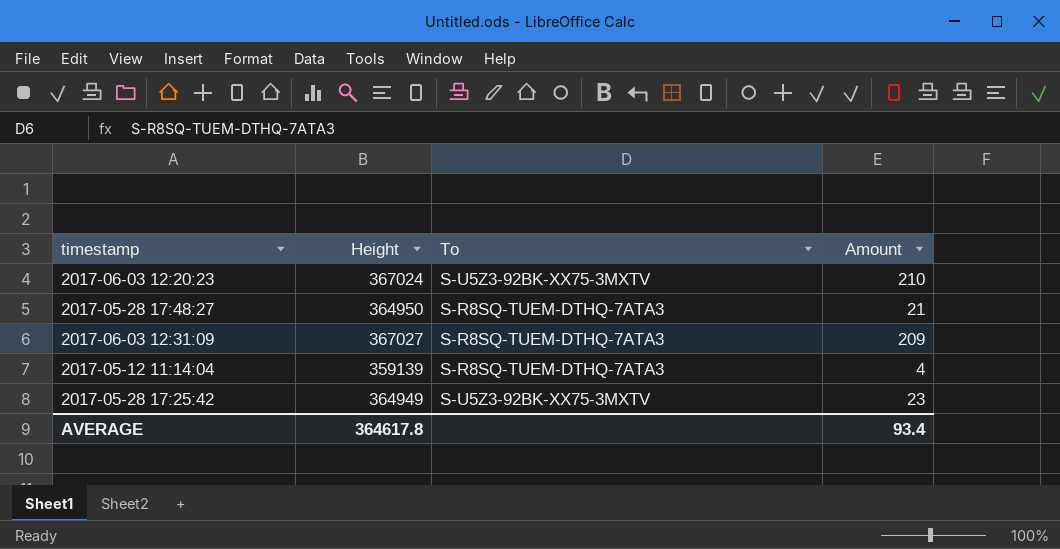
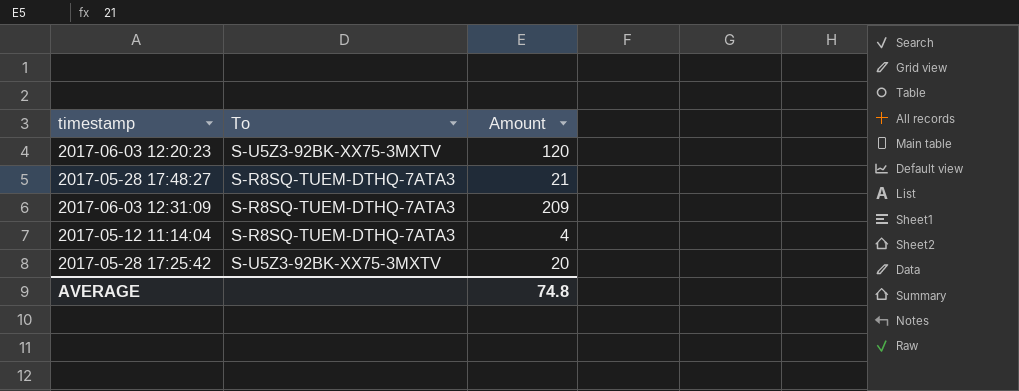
column Height | position: 2 -> none
2017-06-03 12:20:23 | Amount: 210 -> 120
2017-05-28 17:25:42 | Amount: 23 -> 20
AVERAGE | Amount: 93.4 -> 74.8

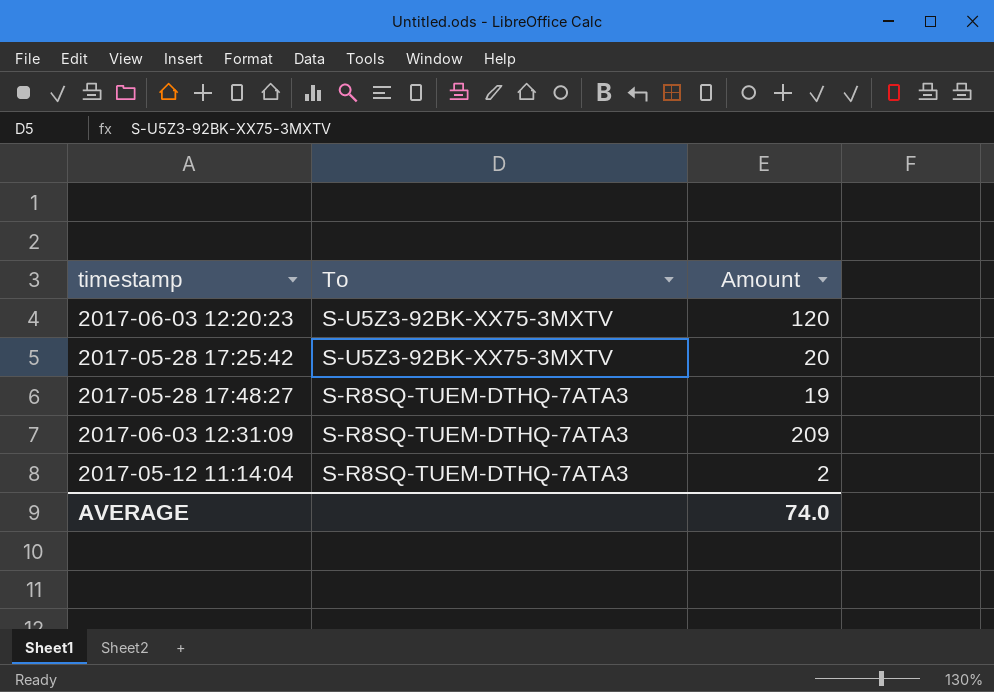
row order: none -> To descending
2017-05-28 17:48:27 | Amount: 21 -> 19
2017-05-12 11:14:04 | Amount: 4 -> 2
AVERAGE | Amount: 74.8 -> 74.0

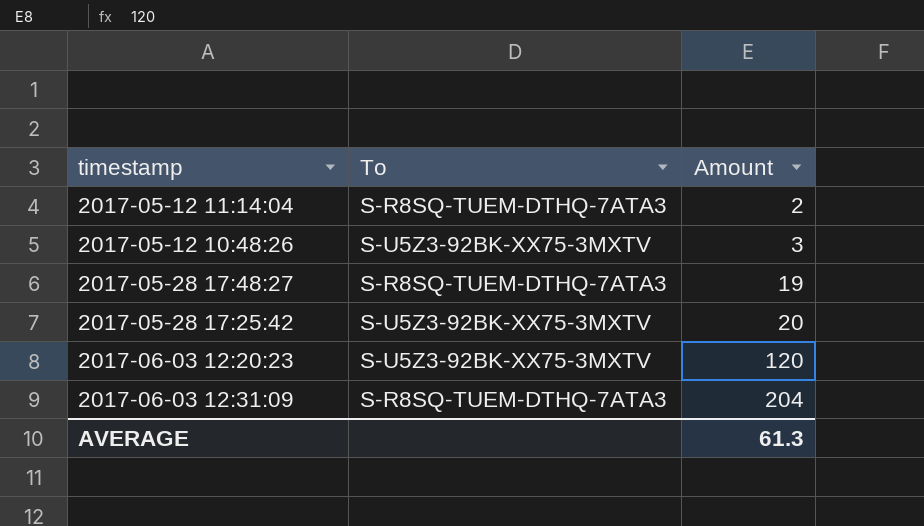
row order: To descending -> Amount ascending
row 2017-05-12 10:48:26: none -> S-U5Z3-92BK-XX75-3MXTV | 3
2017-06-03 12:31:09 | Amount: 209 -> 204
AVERAGE | Amount: 74.0 -> 61.3

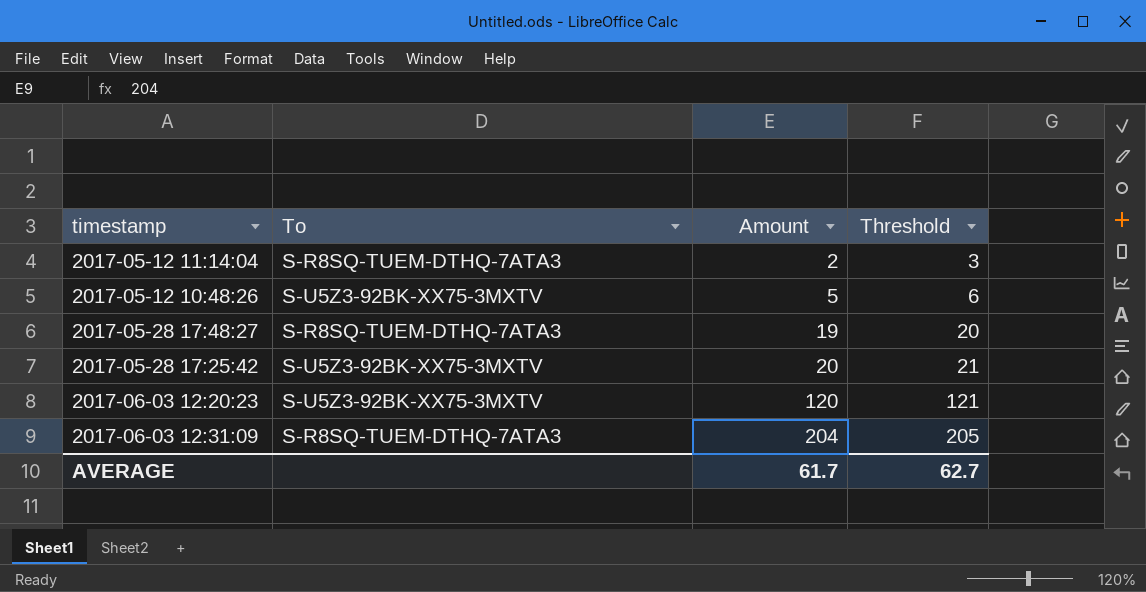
column Threshold | formula: none -> [Amount] + 1
2017-05-12 10:48:26 | Amount: 3 -> 5
AVERAGE | Amount: 61.3 -> 61.7

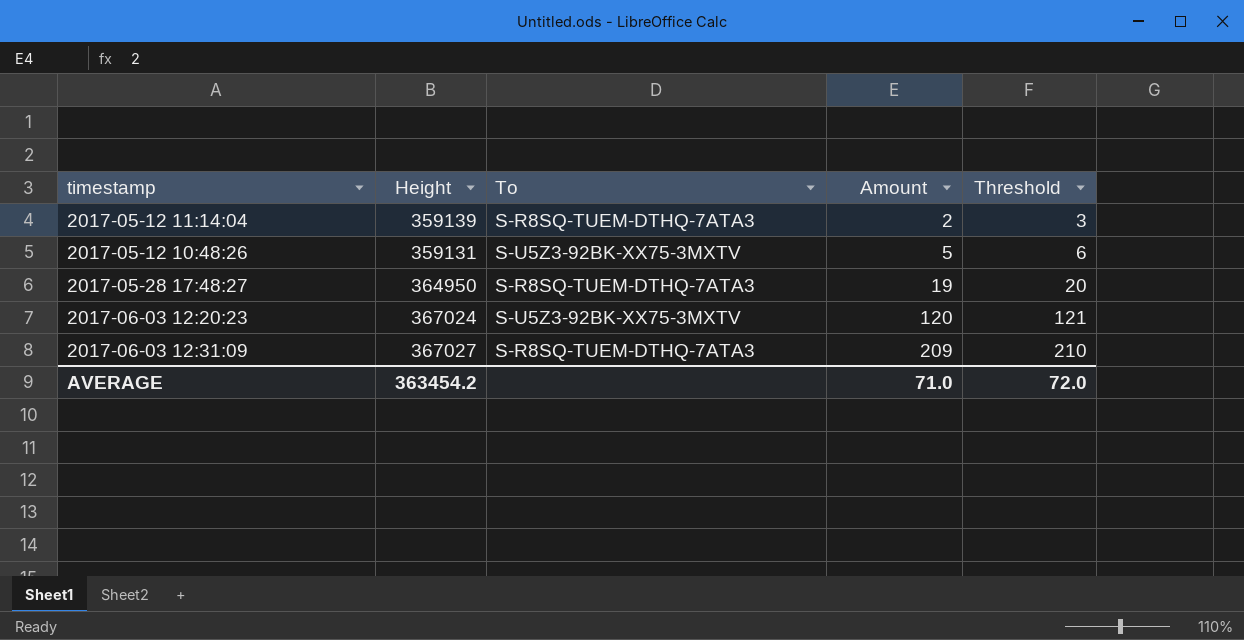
column Height | position: none -> 2
row 2017-05-28 17:25:42: S-U5Z3-92BK-XX75-3MXTV | 20 | 21 -> none
2017-06-03 12:31:09 | Amount: 204 -> 209
2017-06-03 12:31:09 | Threshold: 205 -> 210
AVERAGE | Amount: 61.7 -> 71.0
AVERAGE | Threshold: 62.7 -> 72.0

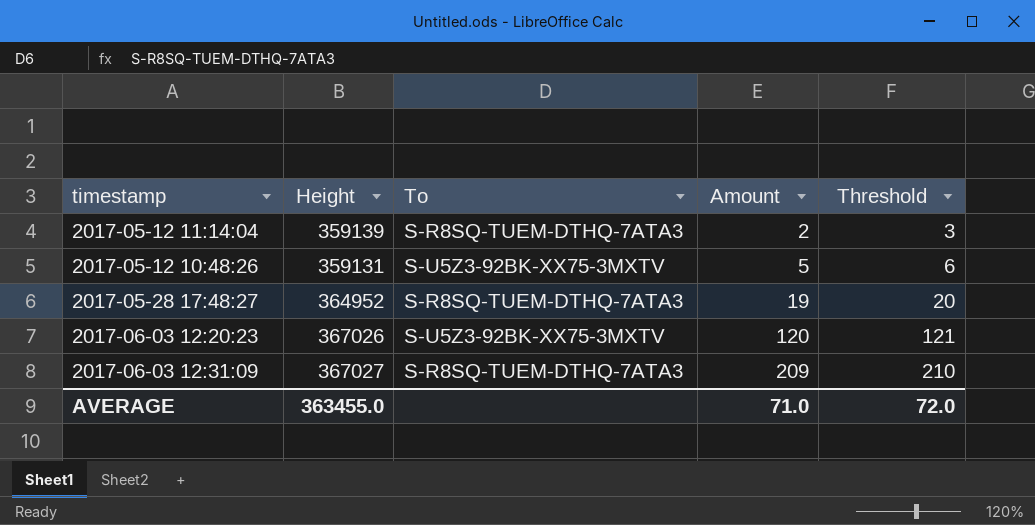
2017-05-28 17:48:27 | Height: 364950 -> 364952
2017-06-03 12:20:23 | Height: 367024 -> 367026
AVERAGE | Height: 363454.2 -> 363455.0

